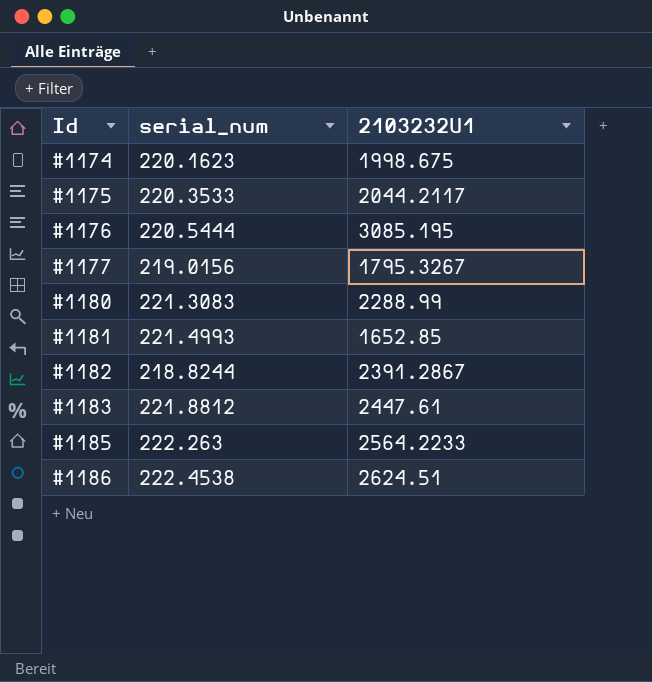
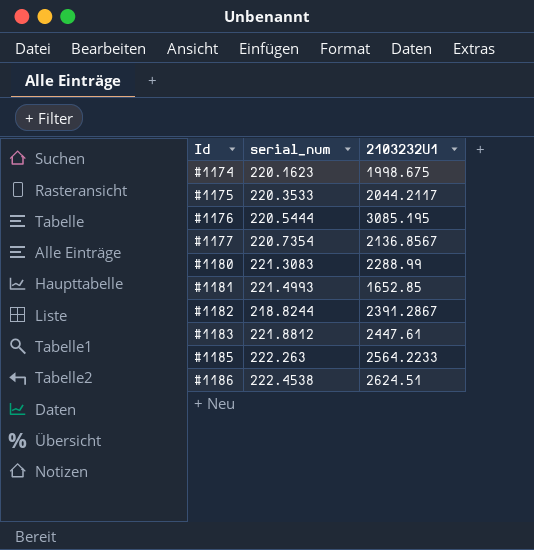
#1177 | serial_num: 219.0156 -> 220.7354
#1177 | 2103232U1: 1795.3267 -> 2136.8567

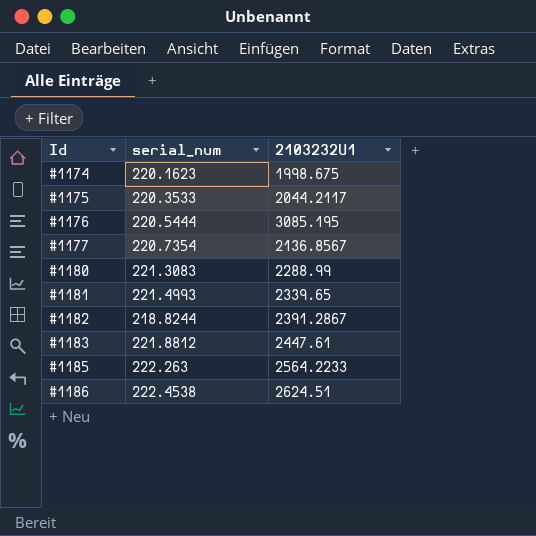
#1181 | 2103232U1: 1652.85 -> 2339.65

